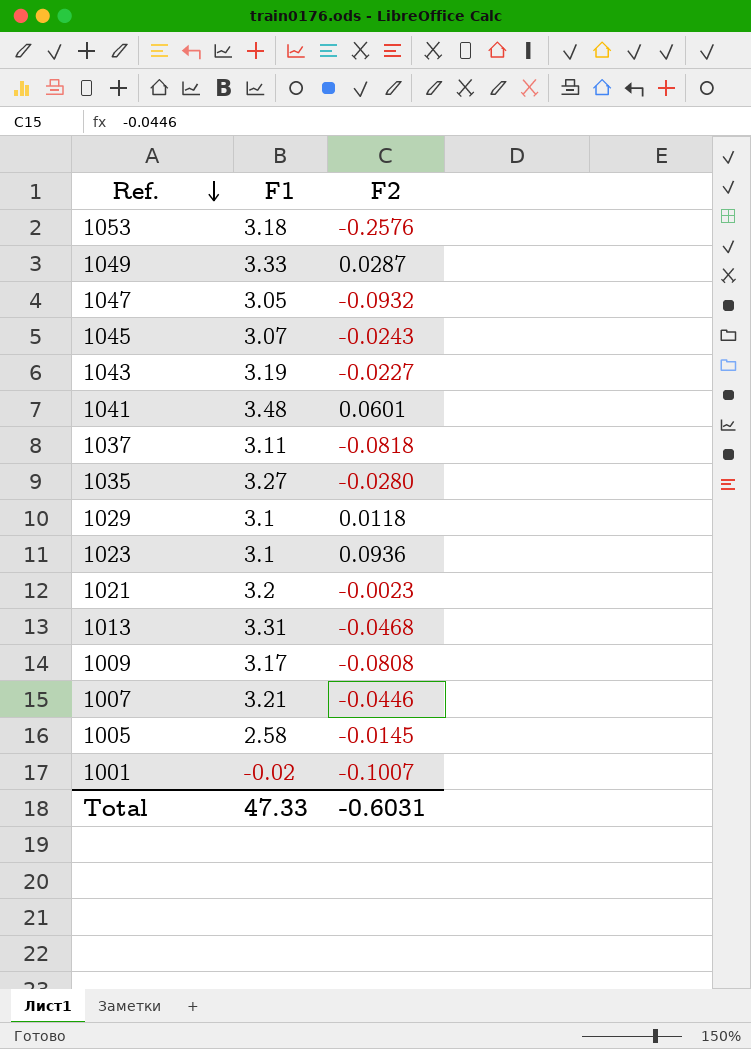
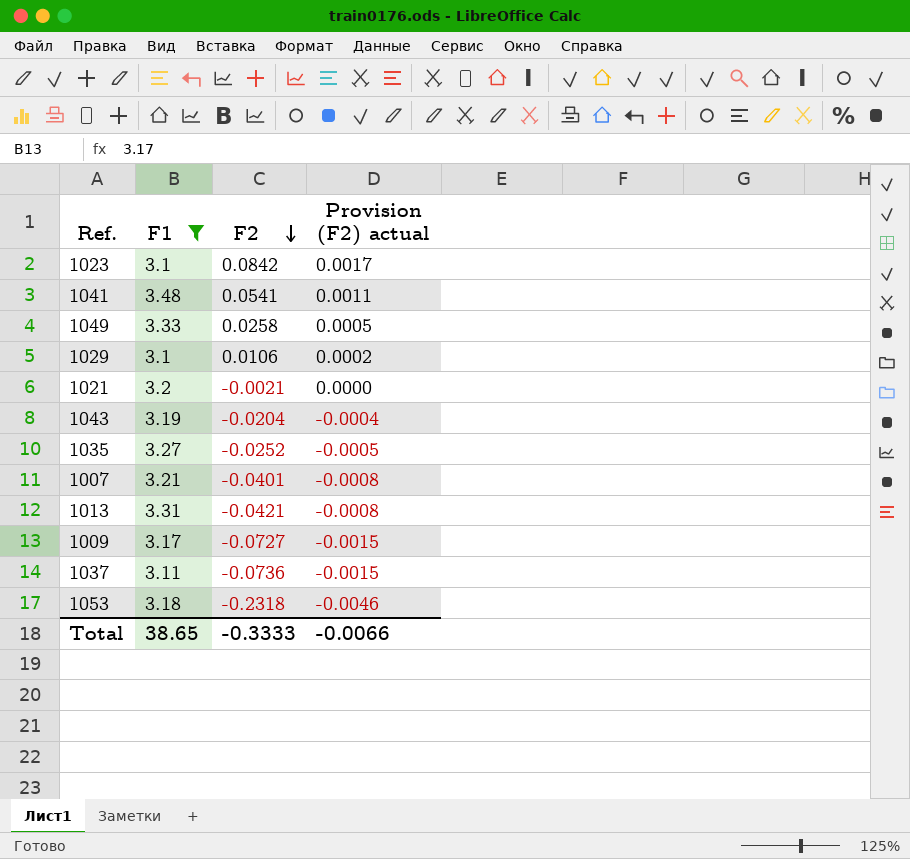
filter: none -> F1 >= 3.1
row order: Ref. descending -> F2 descending
column Provision (F2) actual | formula: none -> [F2] * 0.02
1023 | F2: 0.0936 -> 0.0842
1041 | F2: 0.0601 -> 0.0541
1049 | F2: 0.0287 -> 0.0258
1029 | F2: 0.0118 -> 0.0106
1021 | F2: -0.0023 -> -0.0021
1043 | F2: -0.0227 -> -0.0204
1035 | F2: -0.0280 -> -0.0252
1007 | F2: -0.0446 -> -0.0401
1013 | F2: -0.0468 -> -0.0421
1009 | F2: -0.0808 -> -0.0727
1037 | F2: -0.0818 -> -0.0736
1053 | F2: -0.2576 -> -0.2318
Total | F1: 47.33 -> 38.65
Total | F2: -0.6031 -> -0.3333

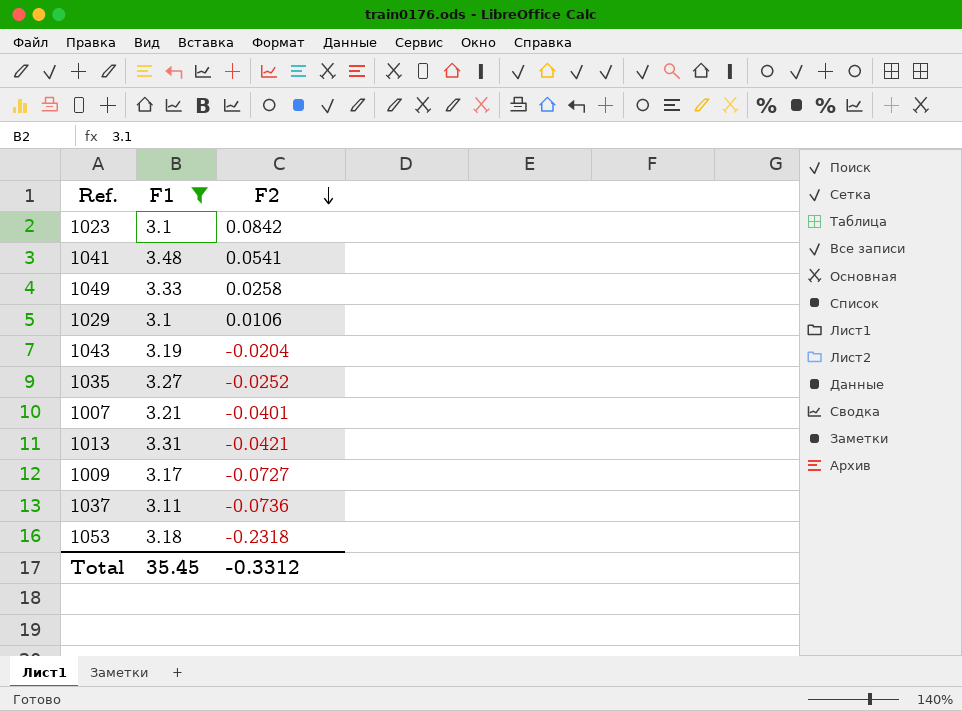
column Provision (F2) actual | formula: [F2] * 0.02 -> none
row 1021: 3.2 | -0.0021 | 0.0000 -> none
Total | F1: 38.65 -> 35.45
Total | F2: -0.3333 -> -0.3312

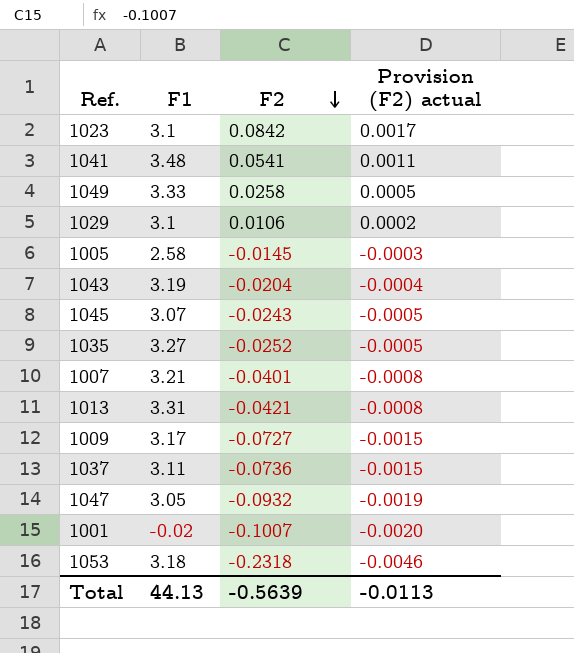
filter: F1 >= 3.1 -> none
column Provision (F2) actual | formula: none -> [F2] * 0.02
Total | F1: 35.45 -> 44.13
Total | F2: -0.3312 -> -0.5639

